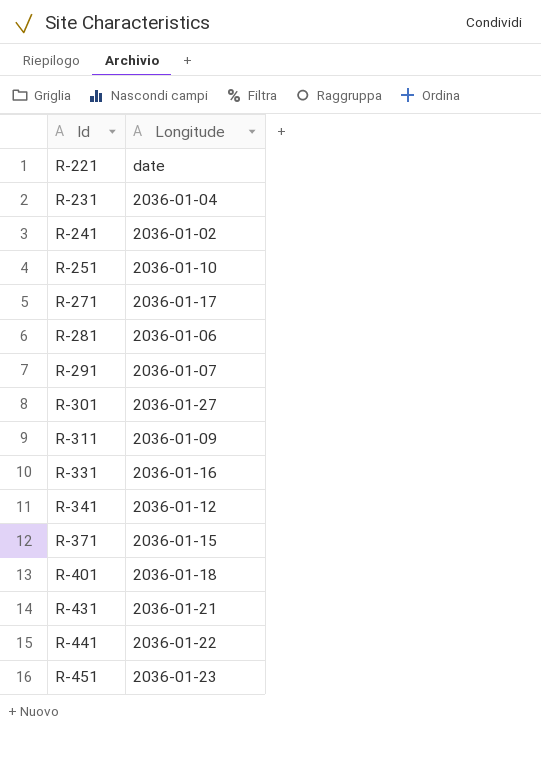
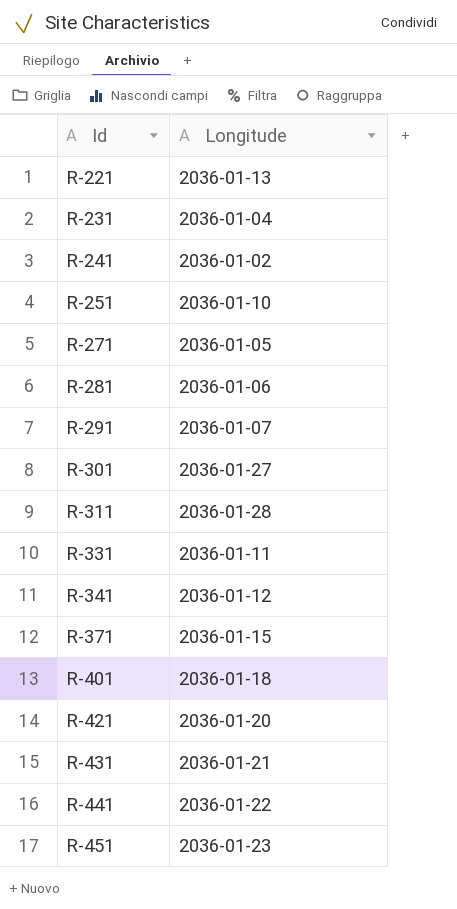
R-221 | Longitude: date -> 2036-01-13
R-271 | Longitude: 2036-01-17 -> 2036-01-05
R-311 | Longitude: 2036-01-09 -> 2036-01-28
R-331 | Longitude: 2036-01-16 -> 2036-01-11
row R-421: none -> 2036-01-20

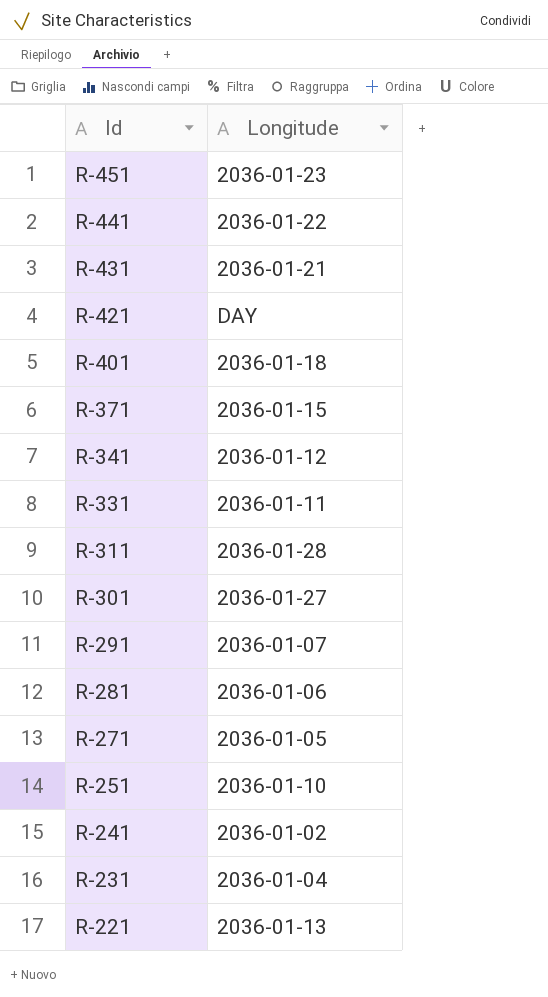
row order: Id ascending -> Id descending
R-421 | Longitude: 2036-01-20 -> DAY

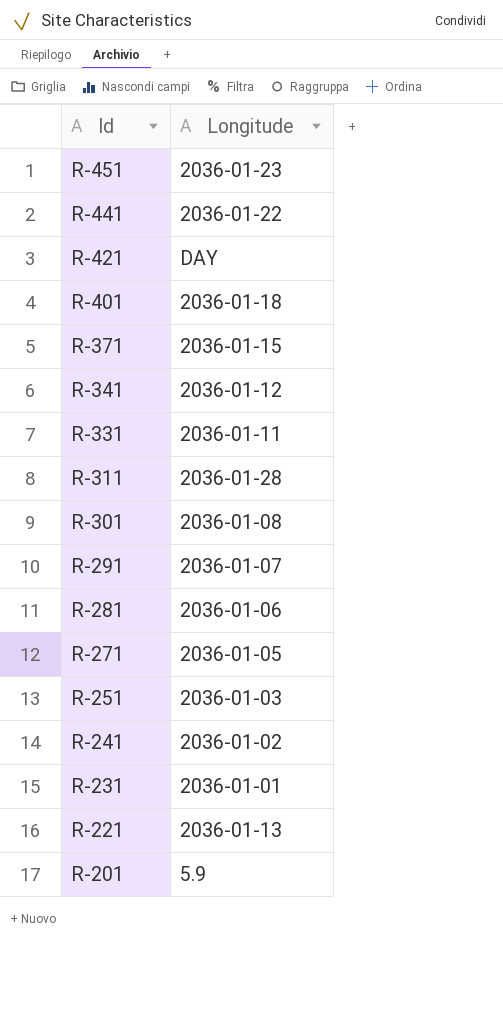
row R-431: 2036-01-21 -> none
R-301 | Longitude: 2036-01-27 -> 2036-01-08
R-251 | Longitude: 2036-01-10 -> 2036-01-03
R-231 | Longitude: 2036-01-04 -> 2036-01-01
row R-201: none -> 5.9

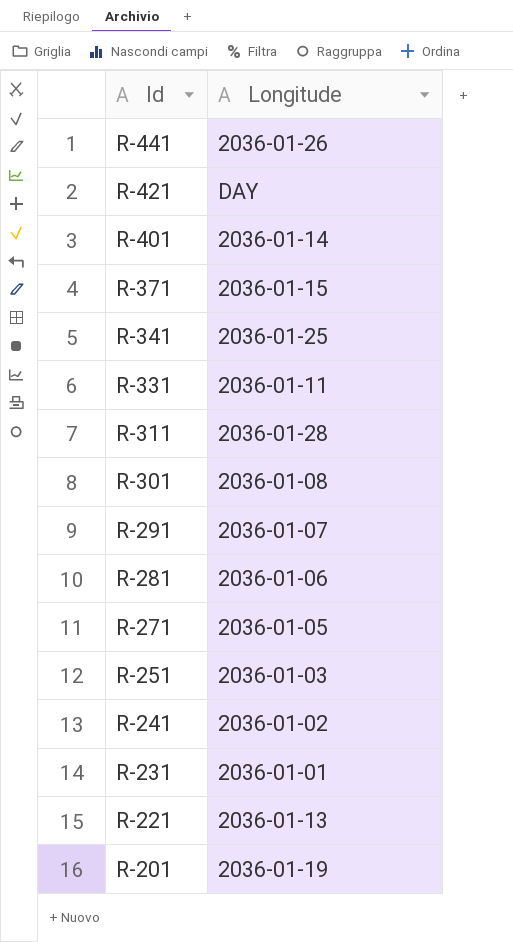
row R-451: 2036-01-23 -> none
R-441 | Longitude: 2036-01-22 -> 2036-01-26
R-401 | Longitude: 2036-01-18 -> 2036-01-14
R-341 | Longitude: 2036-01-12 -> 2036-01-25
R-201 | Longitude: 5.9 -> 2036-01-19

